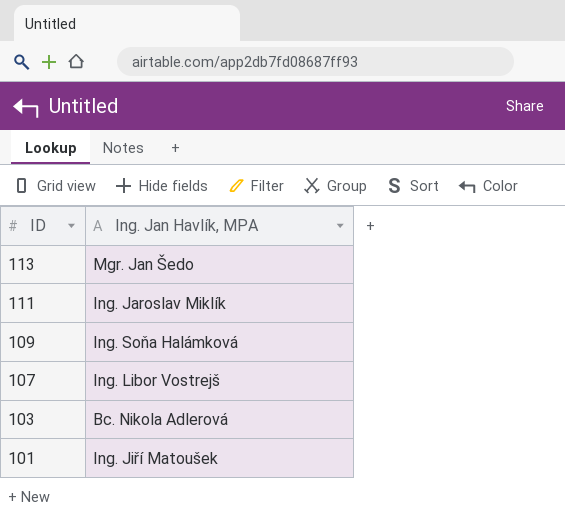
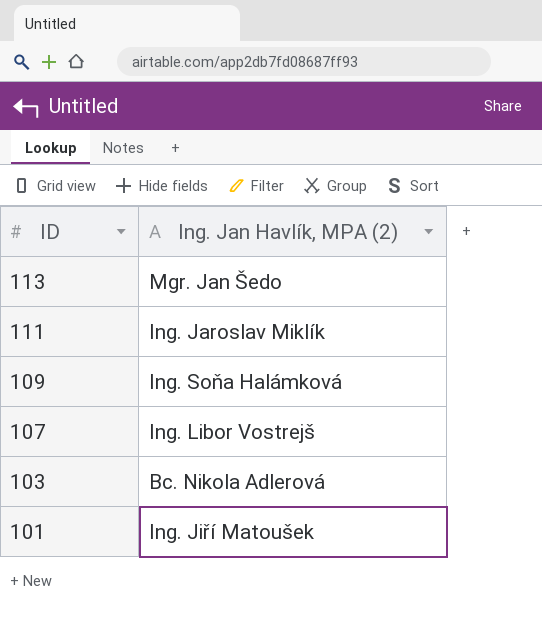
column name: Ing. Jan Havlík, MPA -> Ing. Jan Havlík, MPA (2)

